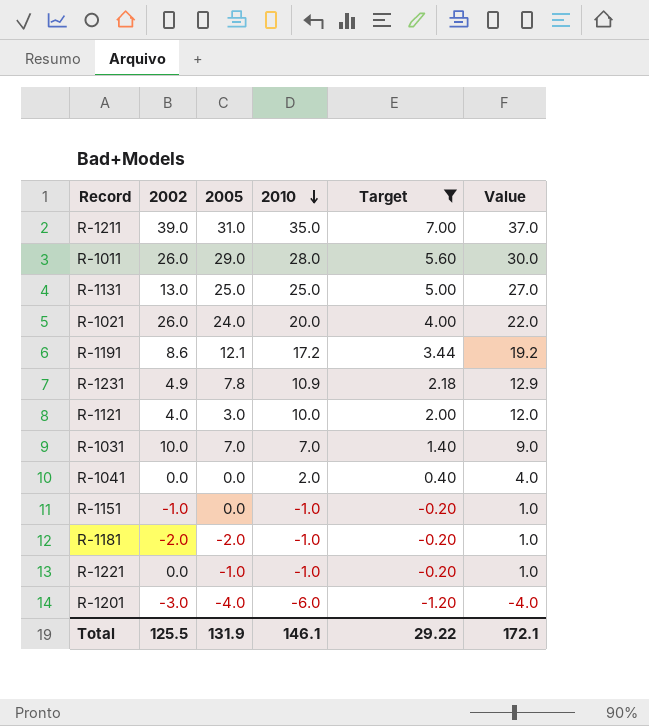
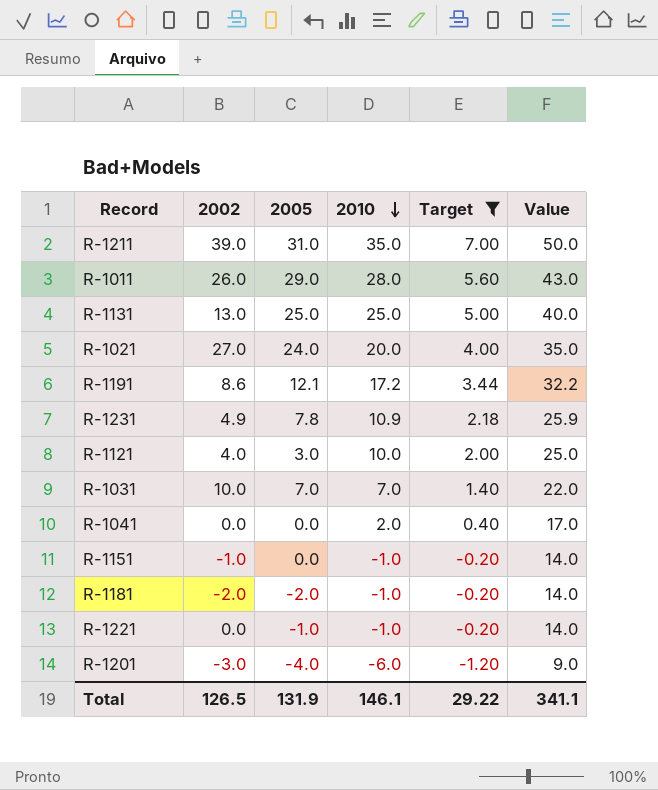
column Value | formula: [2010] + 2 -> [2010] + 15
R-1021 | 2002: 26.0 -> 27.0
Total | 2002: 125.5 -> 126.5
Total | Value: 172.1 -> 341.1

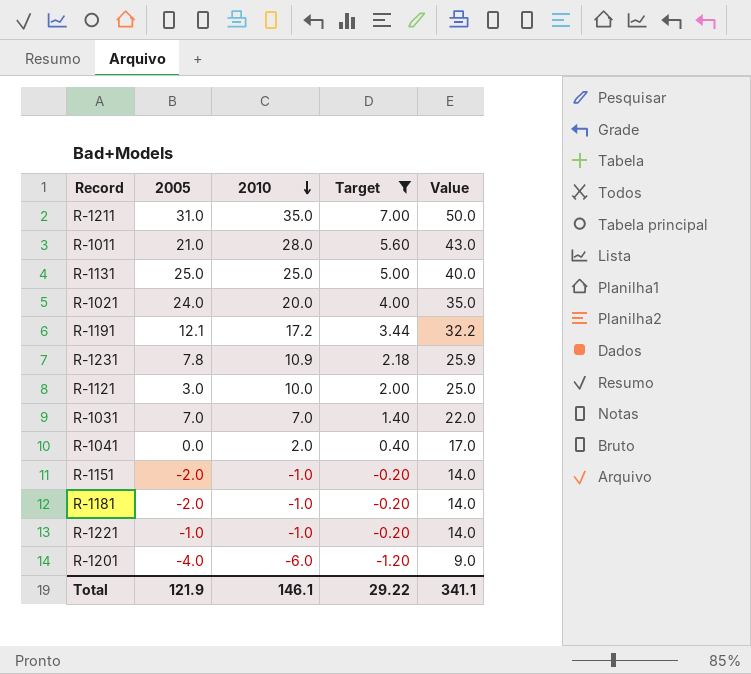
column 2002 | position: 2 -> none
R-1011 | 2005: 29.0 -> 21.0
R-1151 | 2005: 0.0 -> -2.0
Total | 2005: 131.9 -> 121.9

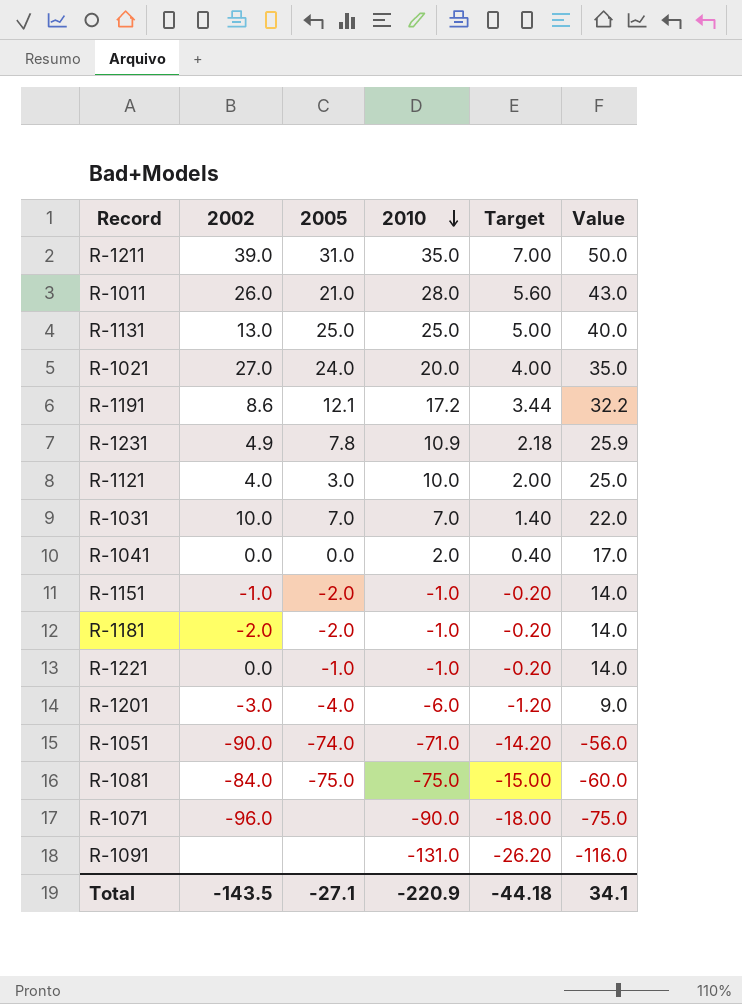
filter: Target >= -1.20 -> none
column 2002 | position: none -> 2
Total | 2005: 121.9 -> -27.1
Total | 2010: 146.1 -> -220.9
Total | Target: 29.22 -> -44.18
Total | Value: 341.1 -> 34.1

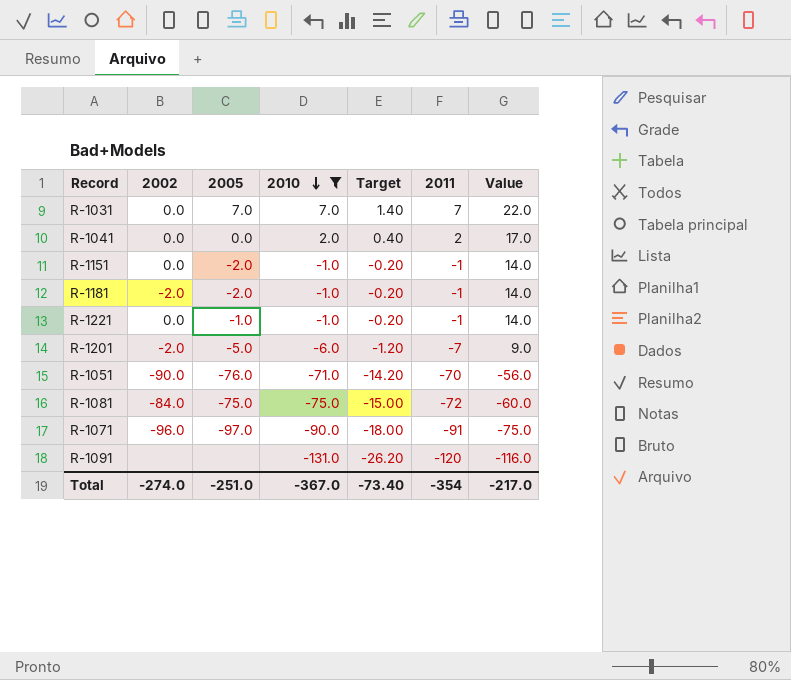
filter: none -> 2010 <= 7.0
column 2011 | position: none -> 6
R-1031 | 2002: 10.0 -> 0.0
R-1151 | 2002: -1.0 -> 0.0
R-1201 | 2002: -3.0 -> -2.0
R-1201 | 2005: -4.0 -> -5.0
R-1051 | 2005: -74.0 -> -76.0
R-1071 | 2005: none -> -97.0
Total | 2002: -143.5 -> -274.0
Total | 2005: -27.1 -> -251.0
Total | 2010: -220.9 -> -367.0
Total | Target: -44.18 -> -73.40
Total | Value: 34.1 -> -217.0

